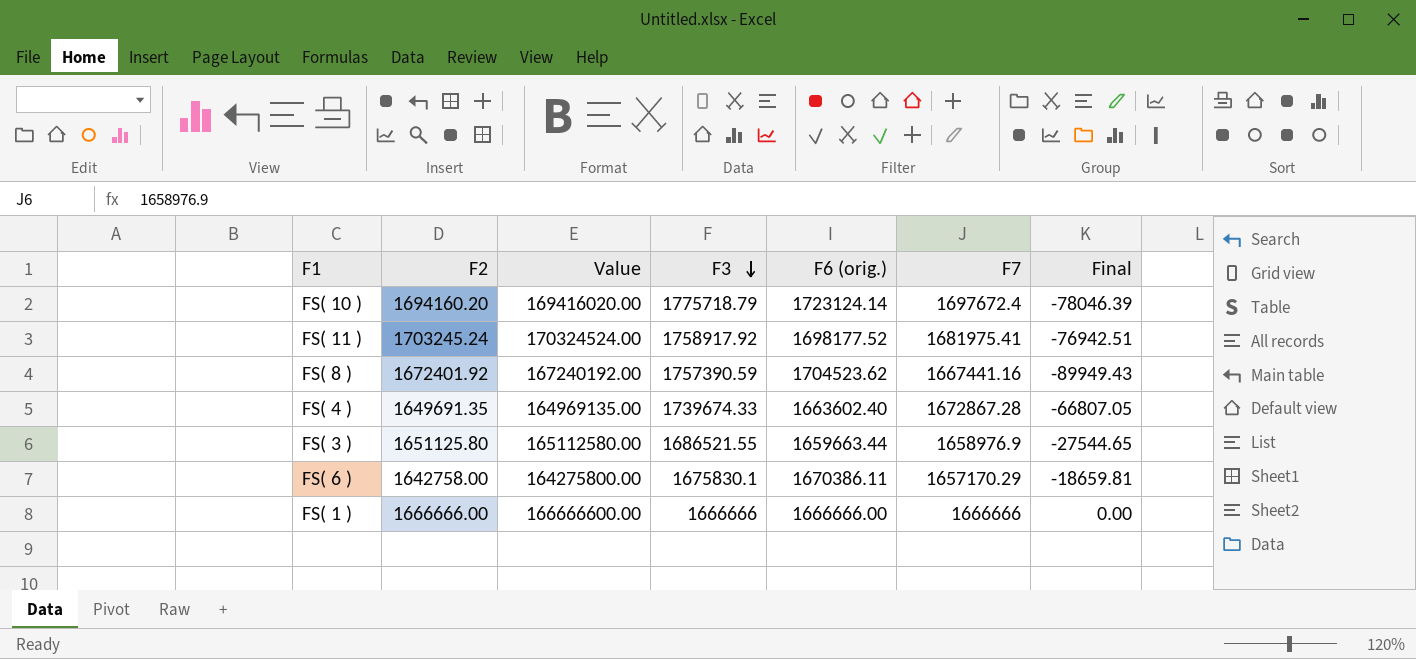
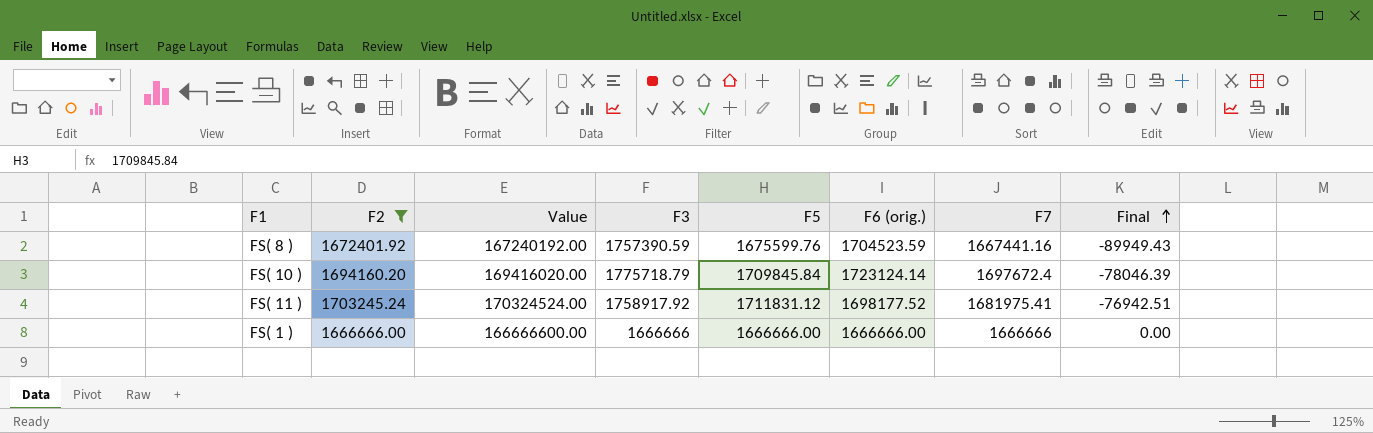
filter: none -> F2 >= 1666666.00
row order: F3 descending -> Final ascending
column F5 | position: none -> 5
FS( 8 ) | F6 (orig.): 1704523.62 -> 1704523.59

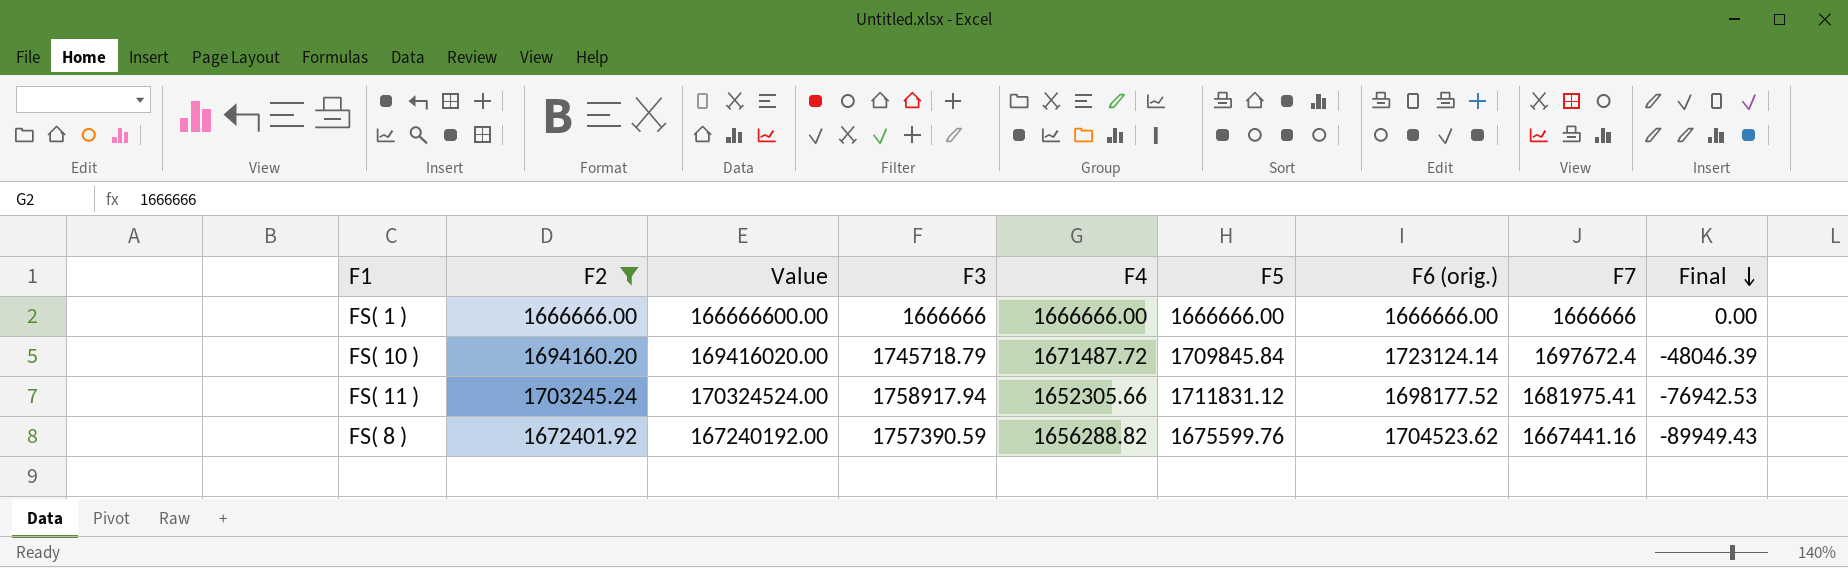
row order: Final ascending -> Final descending
column F4 | position: none -> 5
FS( 10 ) | F3: 1775718.79 -> 1745718.79
FS( 10 ) | Final: -78046.39 -> -48046.39
FS( 11 ) | F3: 1758917.92 -> 1758917.94
FS( 11 ) | Final: -76942.51 -> -76942.53
FS( 8 ) | F6 (orig.): 1704523.59 -> 1704523.62

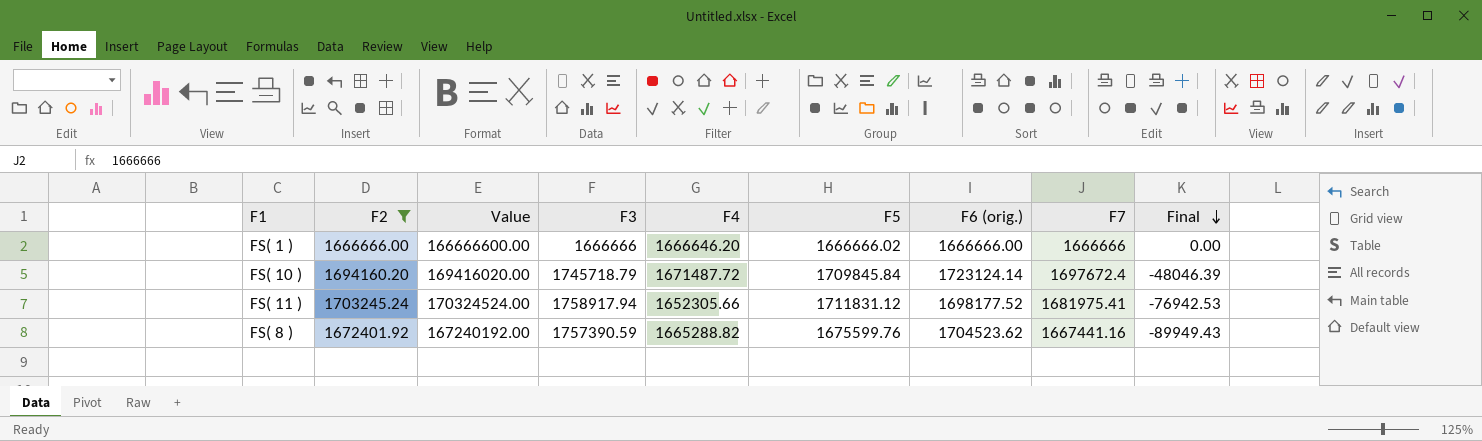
FS( 1 ) | F4: 1666666.00 -> 1666646.20
FS( 1 ) | F5: 1666666.00 -> 1666666.02
FS( 8 ) | F4: 1656288.82 -> 1665288.82

